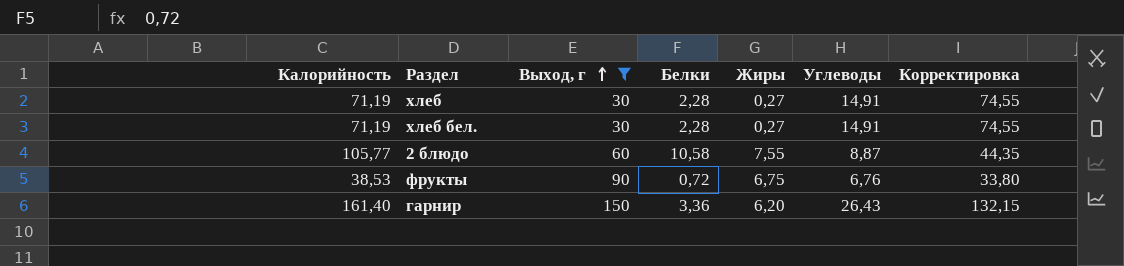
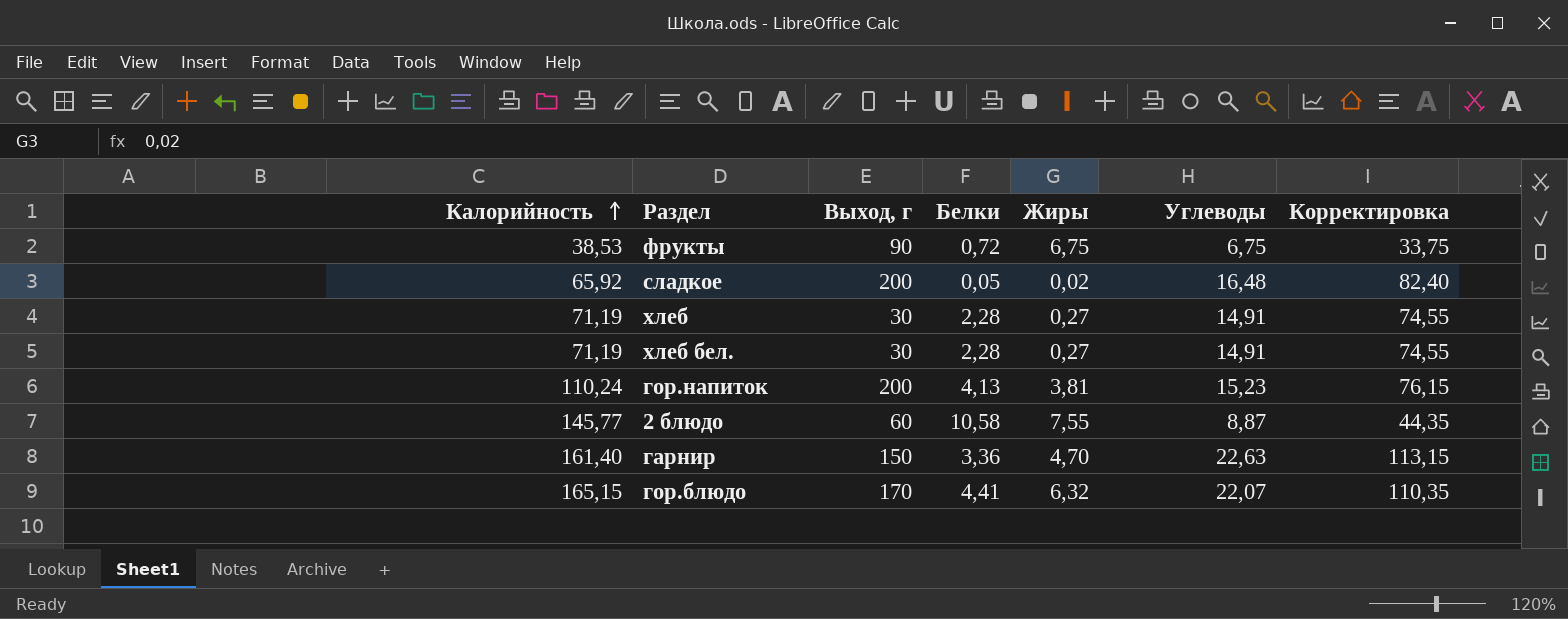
filter: Выход, г <= 150 -> none
row order: Выход, г ascending -> Калорийность ascending
фрукты | Углеводы: 6,76 -> 6,75
фрукты | Корректировка: 33,80 -> 33,75
2 блюдо | Калорийность: 105,77 -> 145,77
гарнир | Жиры: 6,20 -> 4,70
гарнир | Углеводы: 26,43 -> 22,63
гарнир | Корректировка: 132,15 -> 113,15

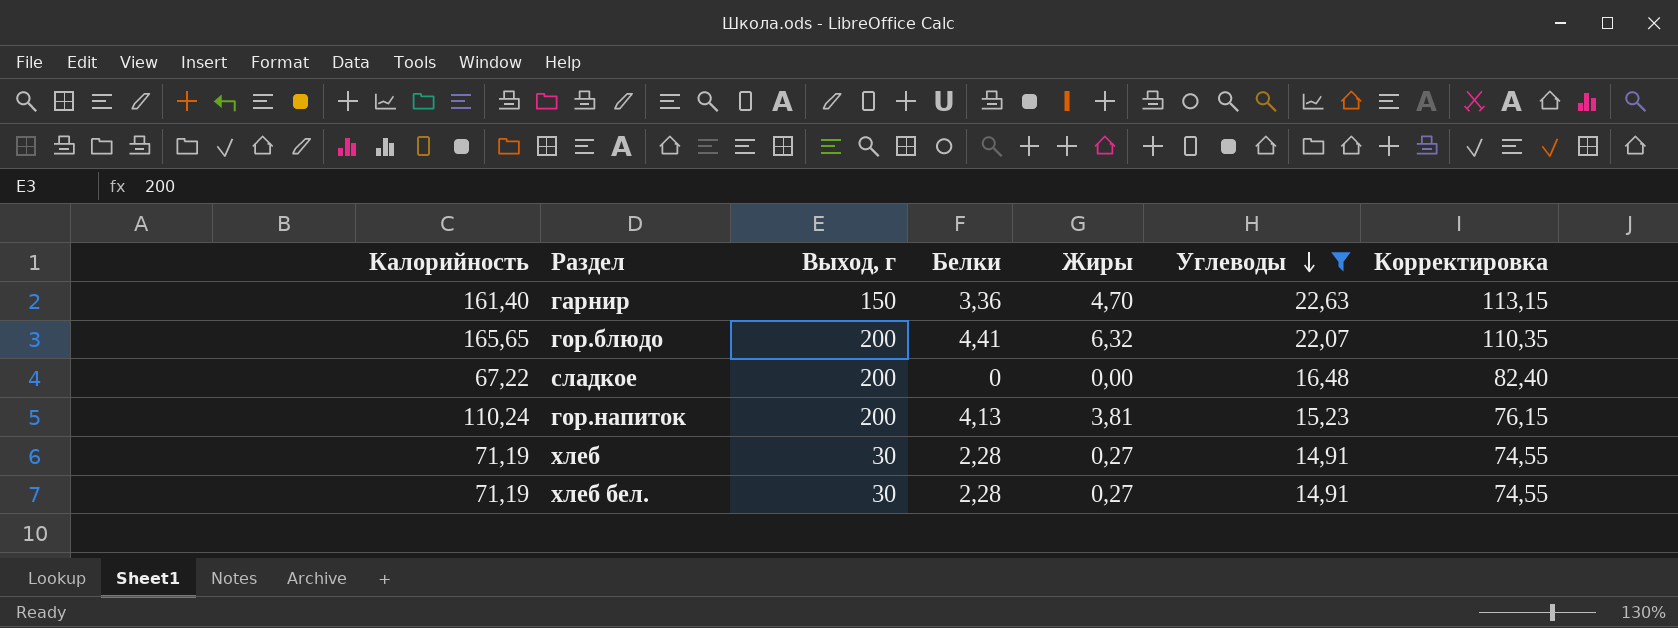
filter: none -> Углеводы >= 14,91
row order: Калорийность ascending -> Углеводы descending
гор.блюдо | Калорийность: 165,15 -> 165,65
гор.блюдо | Выход, г: 170 -> 200
сладкое | Калорийность: 65,92 -> 67,22
сладкое | Белки: 0,05 -> 0
сладкое | Жиры: 0,02 -> 0,00

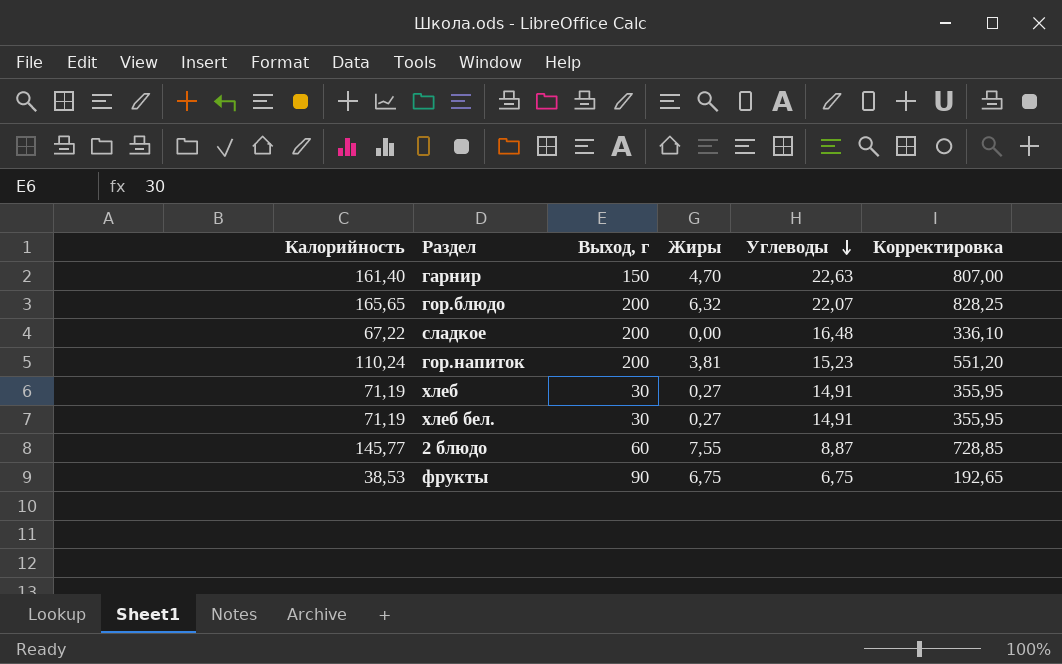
filter: Углеводы >= 14,91 -> none
column Белки | position: 4 -> none
column Корректировка | formula: [Углеводы] * 5 -> [Калорийность] * 5

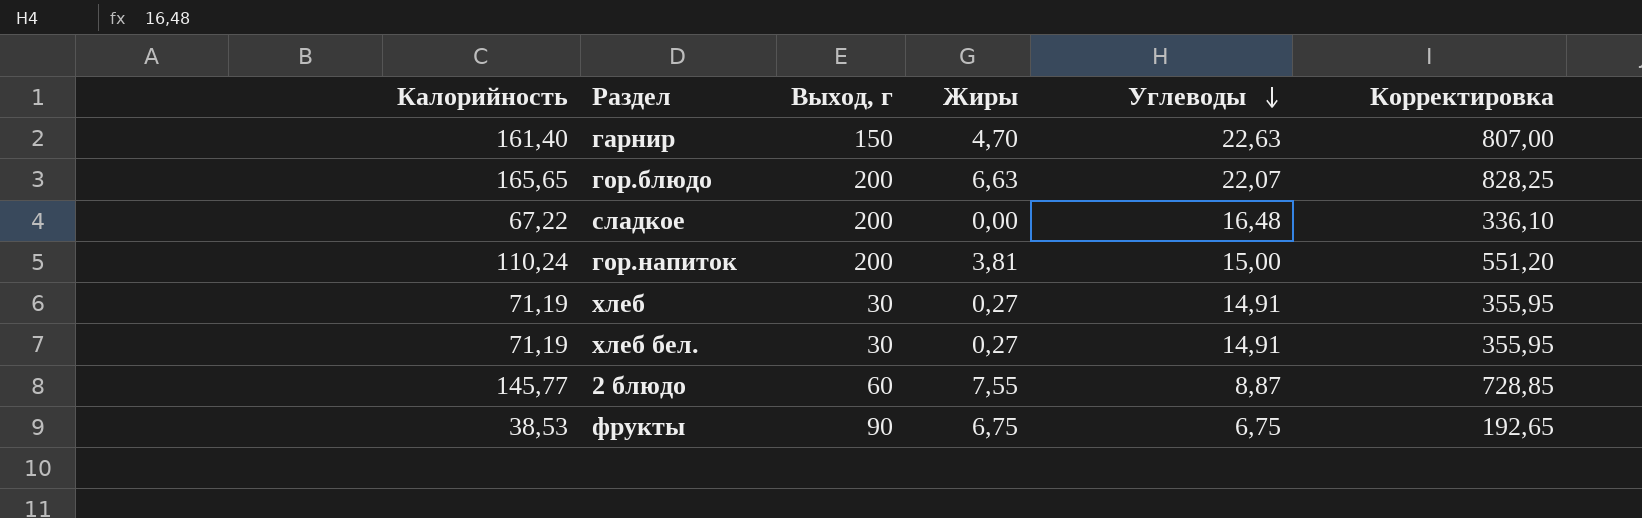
гор.блюдо | Жиры: 6,32 -> 6,63
гор.напиток | Углеводы: 15,23 -> 15,00

